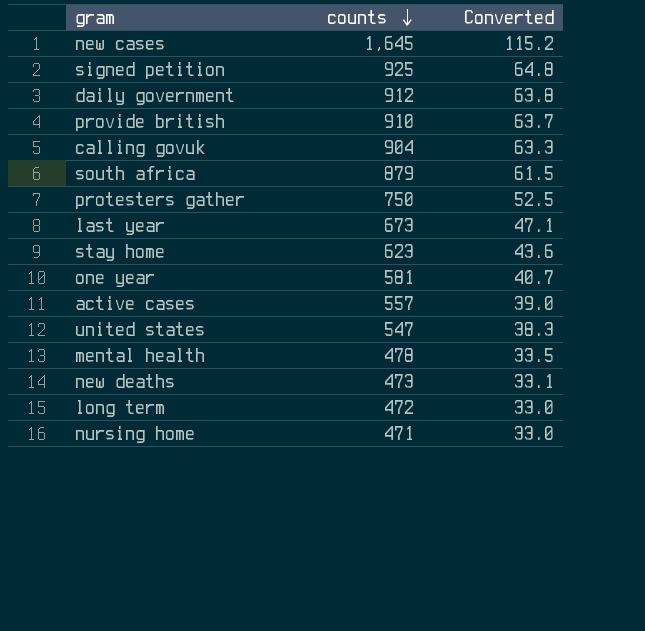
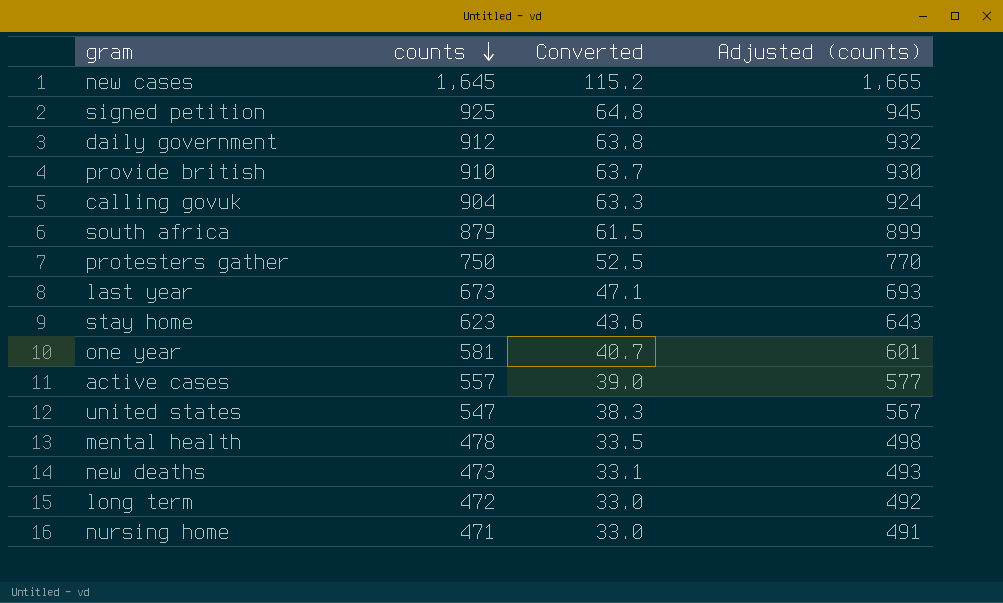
column Adjusted (counts) | formula: none -> [counts] + 20

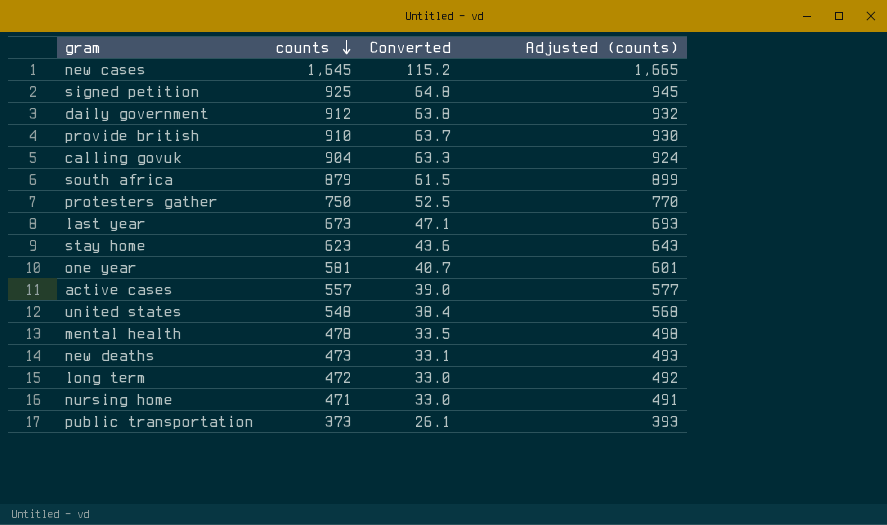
united states | counts: 547 -> 548
united states | Converted: 38.3 -> 38.4
united states | Adjusted (counts): 567 -> 568
row public transportation: none -> 373 | 26.1 | 393

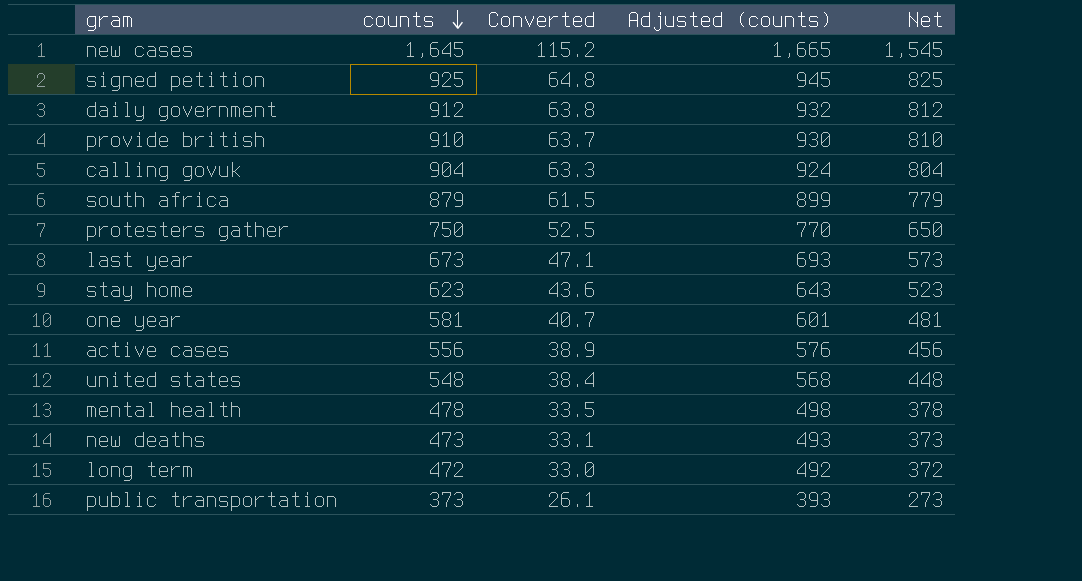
column Net | formula: none -> [counts] - 100
row nursing home: 471 | 33.0 | 491 -> none
active cases | counts: 557 -> 556
active cases | Converted: 39.0 -> 38.9
active cases | Adjusted (counts): 577 -> 576

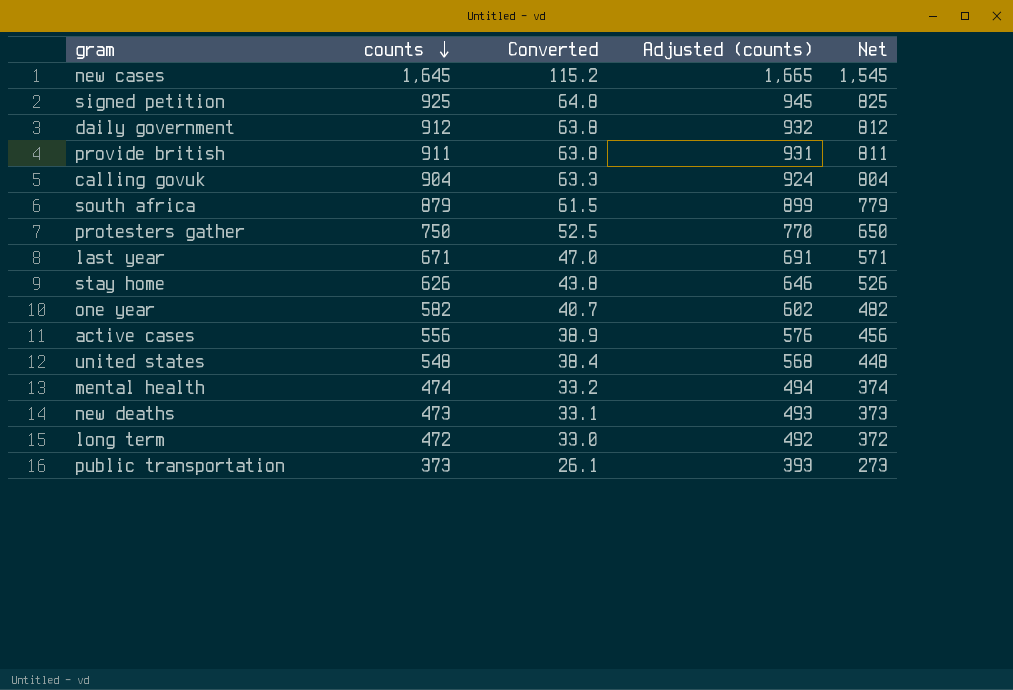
provide british | counts: 910 -> 911
provide british | Converted: 63.7 -> 63.8
provide british | Adjusted (counts): 930 -> 931
provide british | Net: 810 -> 811
last year | counts: 673 -> 671
last year | Converted: 47.1 -> 47.0
last year | Adjusted (counts): 693 -> 691
last year | Net: 573 -> 571
stay home | counts: 623 -> 626
stay home | Converted: 43.6 -> 43.8
stay home | Adjusted (counts): 643 -> 646
stay home | Net: 523 -> 526
one year | counts: 581 -> 582
one year | Adjusted (counts): 601 -> 602
one year | Net: 481 -> 482
mental health | counts: 478 -> 474
mental health | Converted: 33.5 -> 33.2
mental health | Adjusted (counts): 498 -> 494
mental health | Net: 378 -> 374

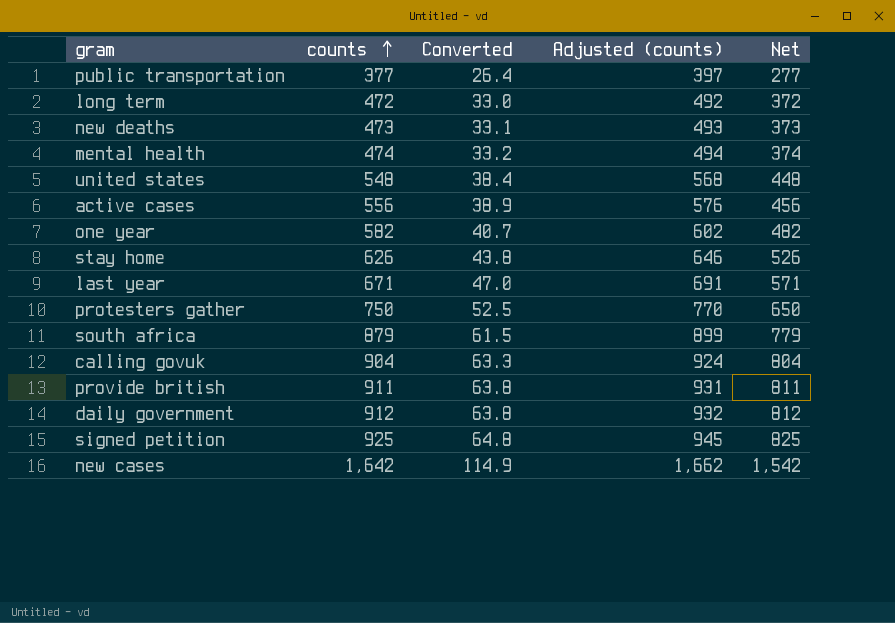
row order: counts descending -> counts ascending
public transportation | counts: 373 -> 377
public transportation | Converted: 26.1 -> 26.4
public transportation | Adjusted (counts): 393 -> 397
public transportation | Net: 273 -> 277
new cases | counts: 1,645 -> 1,642
new cases | Converted: 115.2 -> 114.9
new cases | Adjusted (counts): 1,665 -> 1,662
new cases | Net: 1,545 -> 1,542

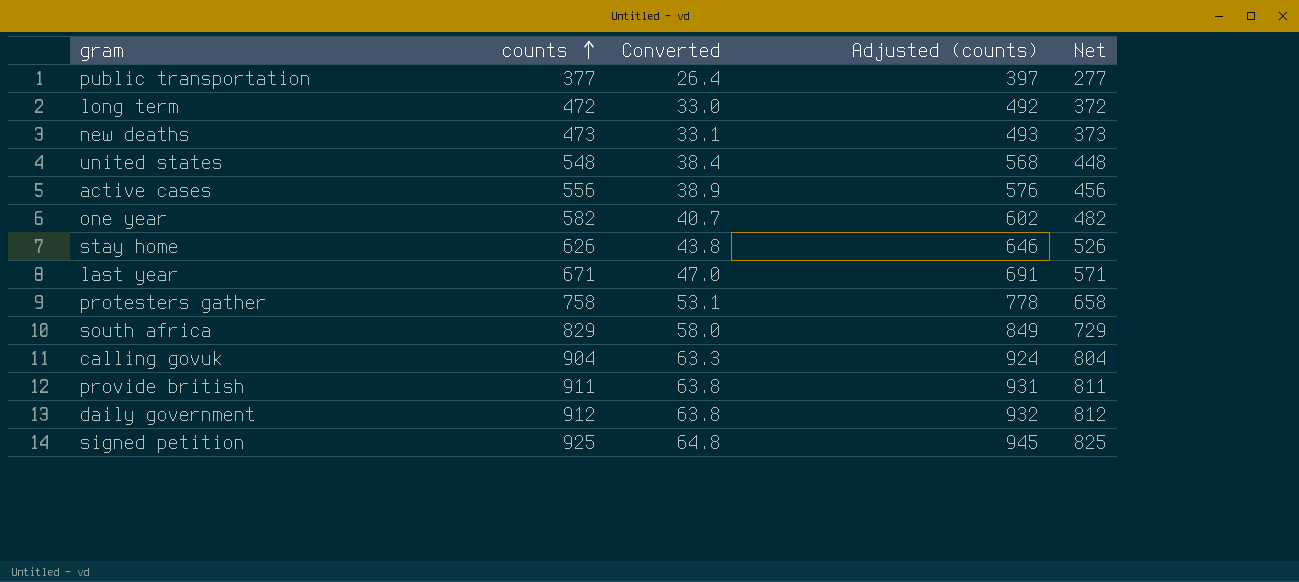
row mental health: 474 | 33.2 | 494 | 374 -> none
row new cases: 1,642 | 114.9 | 1,662 | 1,542 -> none
protesters gather | counts: 750 -> 758
protesters gather | Converted: 52.5 -> 53.1
protesters gather | Adjusted (counts): 770 -> 778
protesters gather | Net: 650 -> 658
south africa | counts: 879 -> 829
south africa | Converted: 61.5 -> 58.0
south africa | Adjusted (counts): 899 -> 849
south africa | Net: 779 -> 729

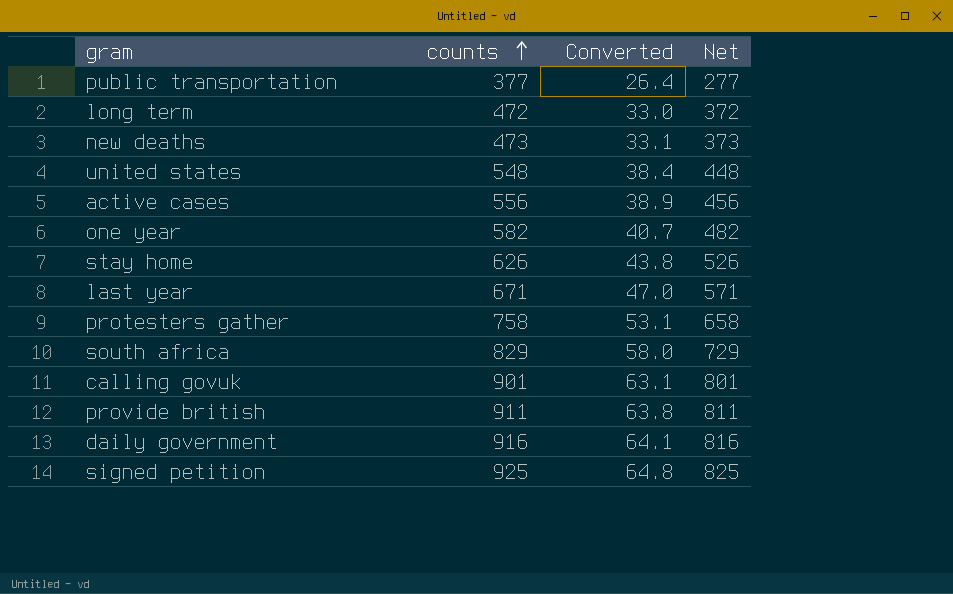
column Adjusted (counts) | formula: [counts] + 20 -> none
calling govuk | counts: 904 -> 901
calling govuk | Converted: 63.3 -> 63.1
calling govuk | Net: 804 -> 801
daily government | counts: 912 -> 916
daily government | Converted: 63.8 -> 64.1
daily government | Net: 812 -> 816

